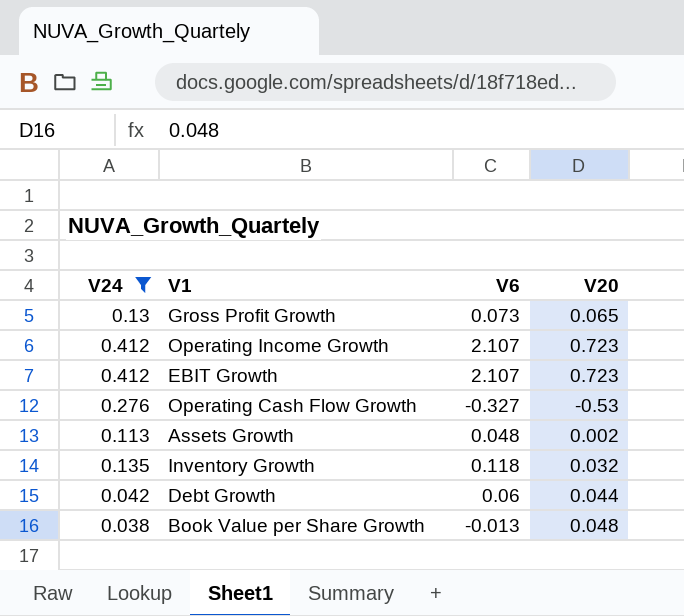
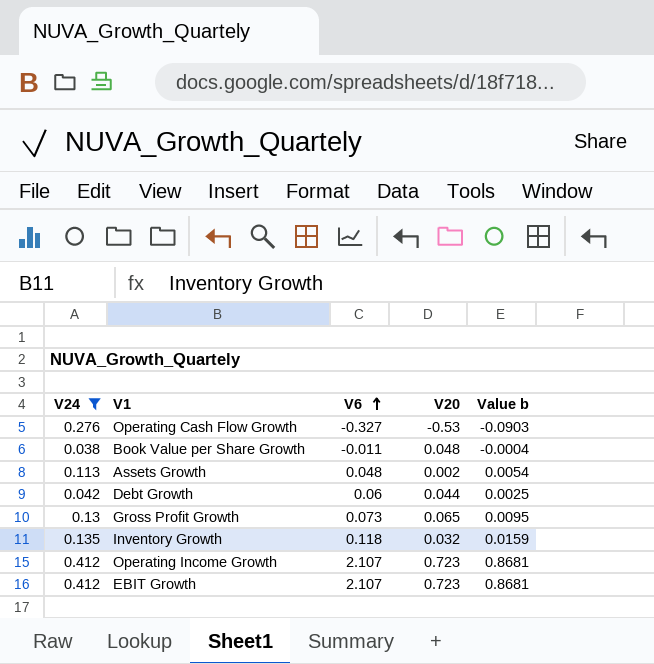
row order: none -> V6 ascending
column Value b | formula: none -> [V24] * [V6]
Book Value per Share Growth | V6: -0.013 -> -0.011

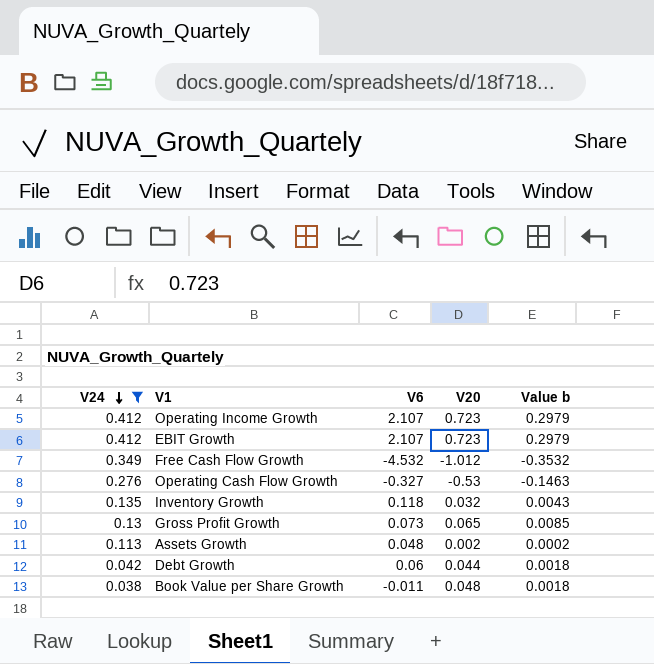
row order: V6 ascending -> V24 descending
column Value b | formula: [V24] * [V6] -> [V24] * [V20]
row Free Cash Flow Growth: none -> 0.349 | -4.532 | -1.012 | -0.3532

